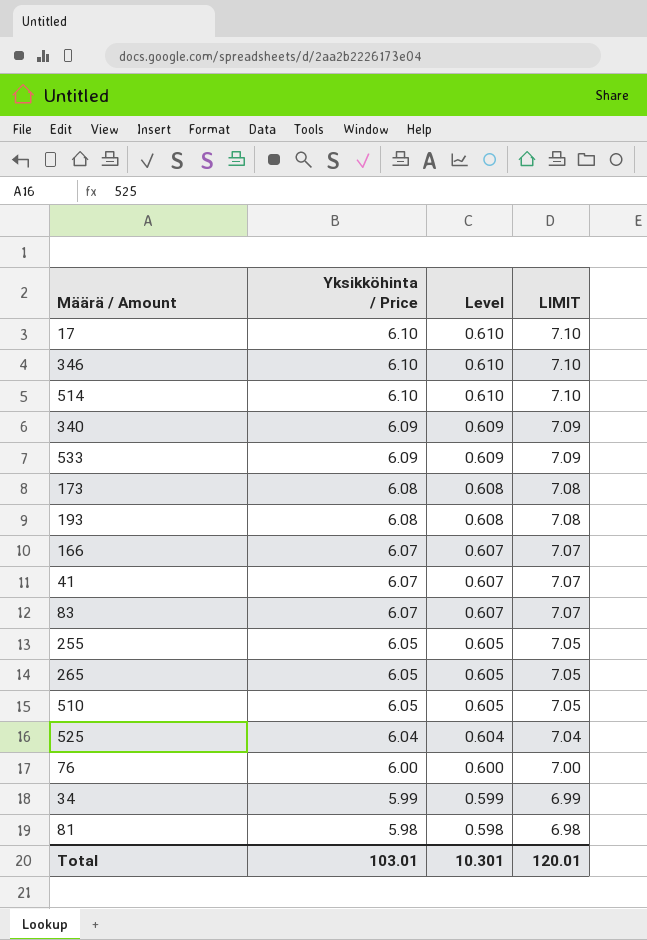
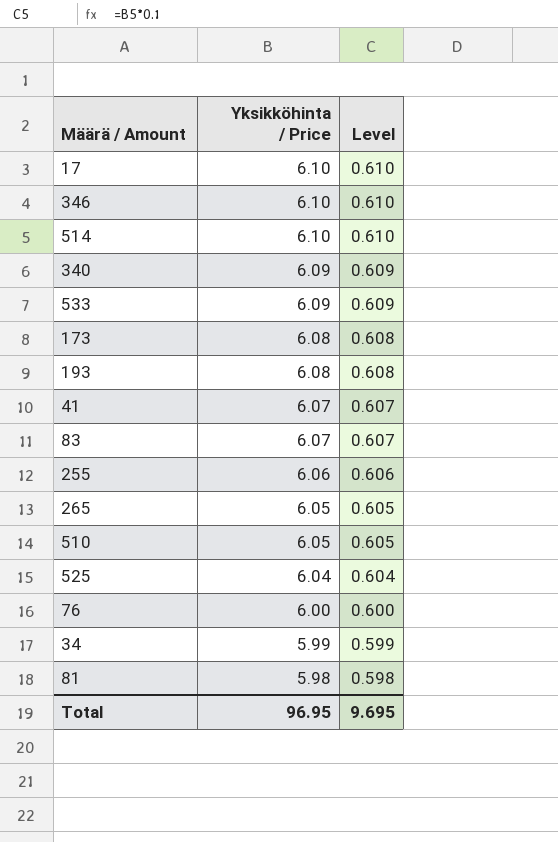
column LIMIT | formula: [Yksikköhinta / Price] + 1 -> none
row 166: 6.07 | 0.607 | 7.07 -> none
255 | Yksikköhinta / Price: 6.05 -> 6.06
255 | Level: 0.605 -> 0.606
Total | Yksikköhinta / Price: 103.01 -> 96.95
Total | Level: 10.301 -> 9.695

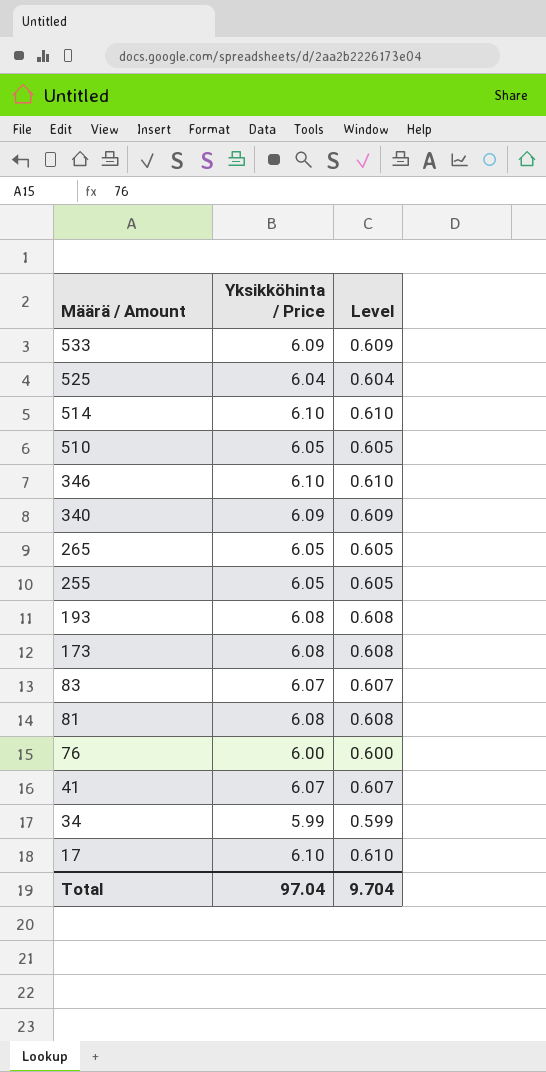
row order: Yksikköhinta / Price descending -> Määrä / Amount descending
255 | Yksikköhinta / Price: 6.06 -> 6.05
255 | Level: 0.606 -> 0.605
81 | Yksikköhinta / Price: 5.98 -> 6.08
81 | Level: 0.598 -> 0.608
Total | Yksikköhinta / Price: 96.95 -> 97.04
Total | Level: 9.695 -> 9.704

